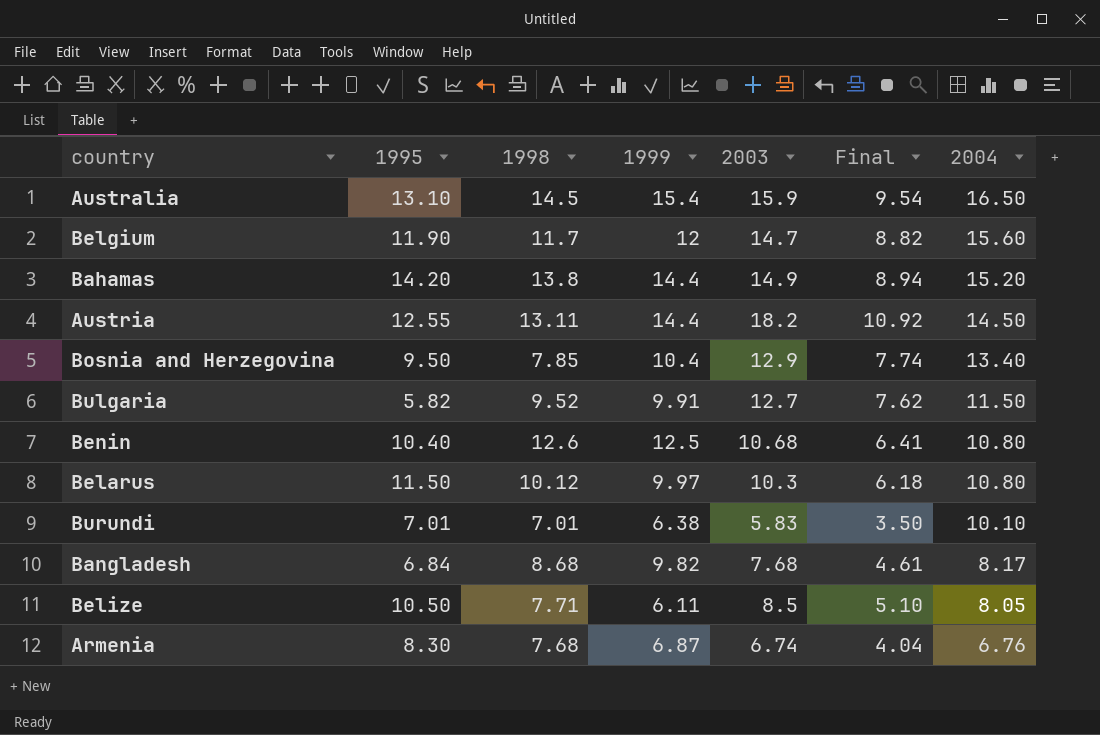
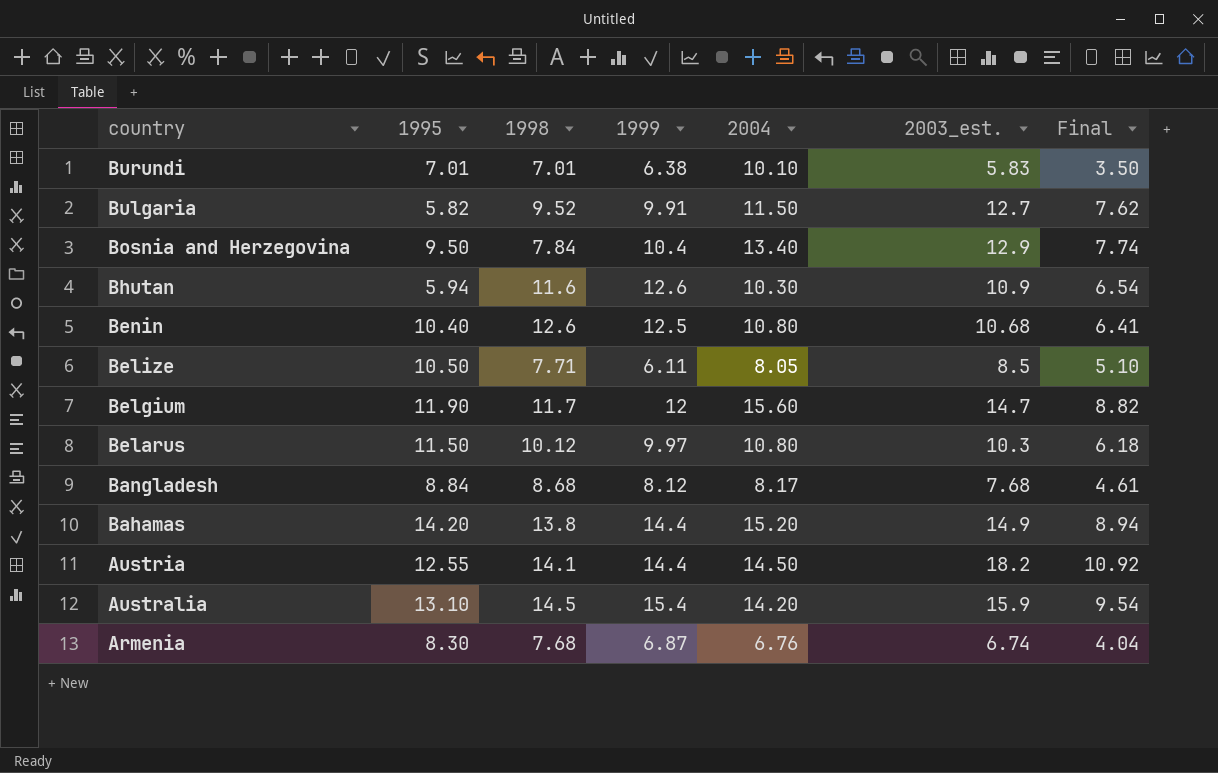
row order: 2004 descending -> country descending
column 2004 | position: 7 -> 5
column name: 2003 -> 2003_est.
Bosnia and Herzegovina | 1998: 7.85 -> 7.84
row Bhutan: none -> 5.94 | 11.6 | 12.6 | 10.30 | 10.9 | 6.54
Bangladesh | 1995: 6.84 -> 8.84
Bangladesh | 1999: 9.82 -> 8.12
Austria | 1998: 13.11 -> 14.1
Australia | 2004: 16.50 -> 14.20

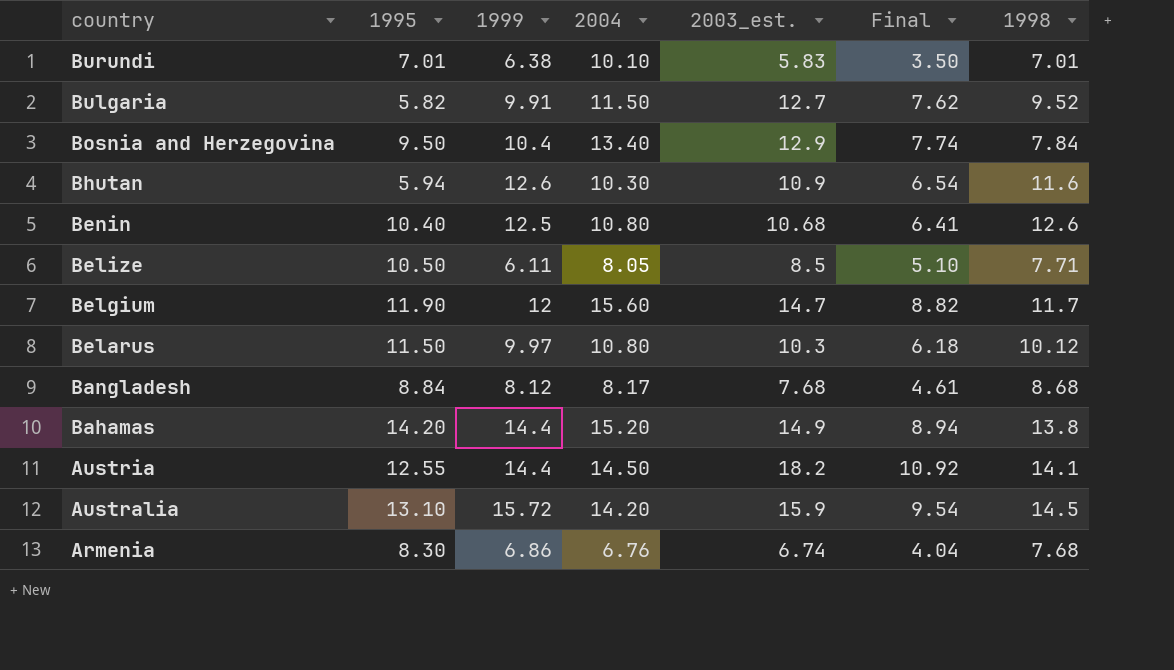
column 1998 | position: 3 -> 7
Australia | 1999: 15.4 -> 15.72
Armenia | 1999: 6.87 -> 6.86

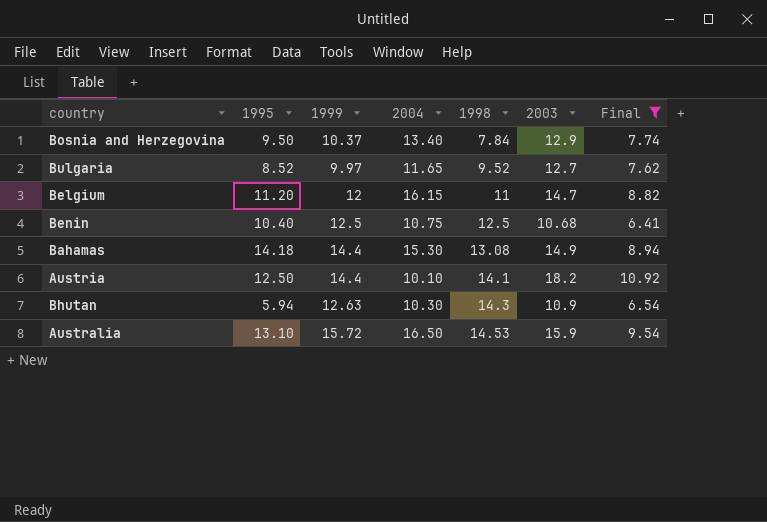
filter: none -> Final >= 6.41
row order: country descending -> 1998 ascending
column 1998 | position: 7 -> 5
column name: 2003_est. -> 2003
Bosnia and Herzegovina | 1999: 10.4 -> 10.37
Bulgaria | 1995: 5.82 -> 8.52
Bulgaria | 1999: 9.91 -> 9.97
Bulgaria | 2004: 11.50 -> 11.65
Belgium | 1995: 11.90 -> 11.20
Belgium | 2004: 15.60 -> 16.15
Belgium | 1998: 11.7 -> 11
Benin | 2004: 10.80 -> 10.75
Benin | 1998: 12.6 -> 12.5
Bahamas | 1995: 14.20 -> 14.18
Bahamas | 2004: 15.20 -> 15.30
Bahamas | 1998: 13.8 -> 13.08
Austria | 1995: 12.55 -> 12.50
Austria | 2004: 14.50 -> 10.10
Bhutan | 1999: 12.6 -> 12.63
Bhutan | 1998: 11.6 -> 14.3
Australia | 2004: 14.20 -> 16.50
Australia | 1998: 14.5 -> 14.53

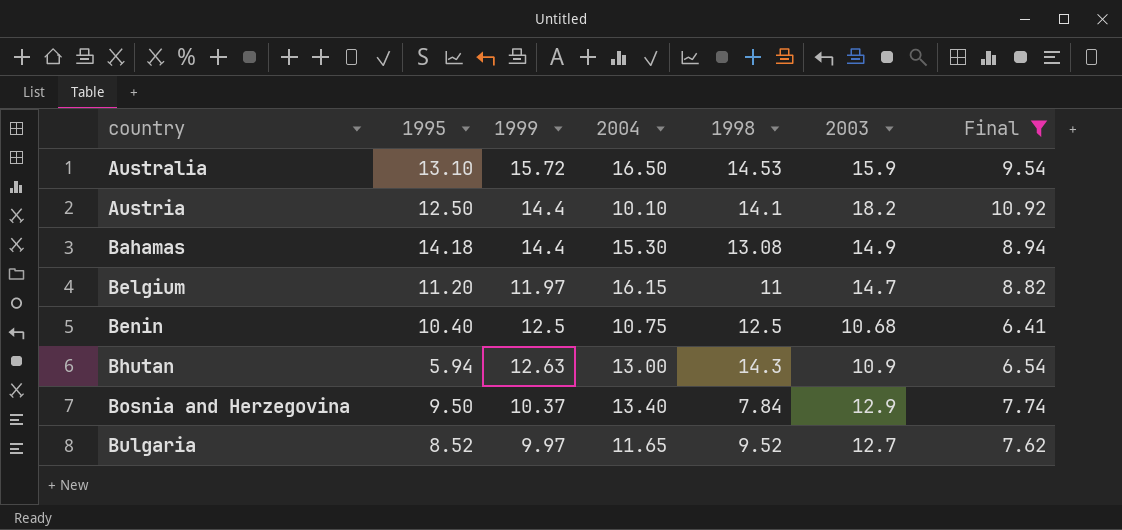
row order: 1998 ascending -> country ascending
Belgium | 1999: 12 -> 11.97
Bhutan | 2004: 10.30 -> 13.00

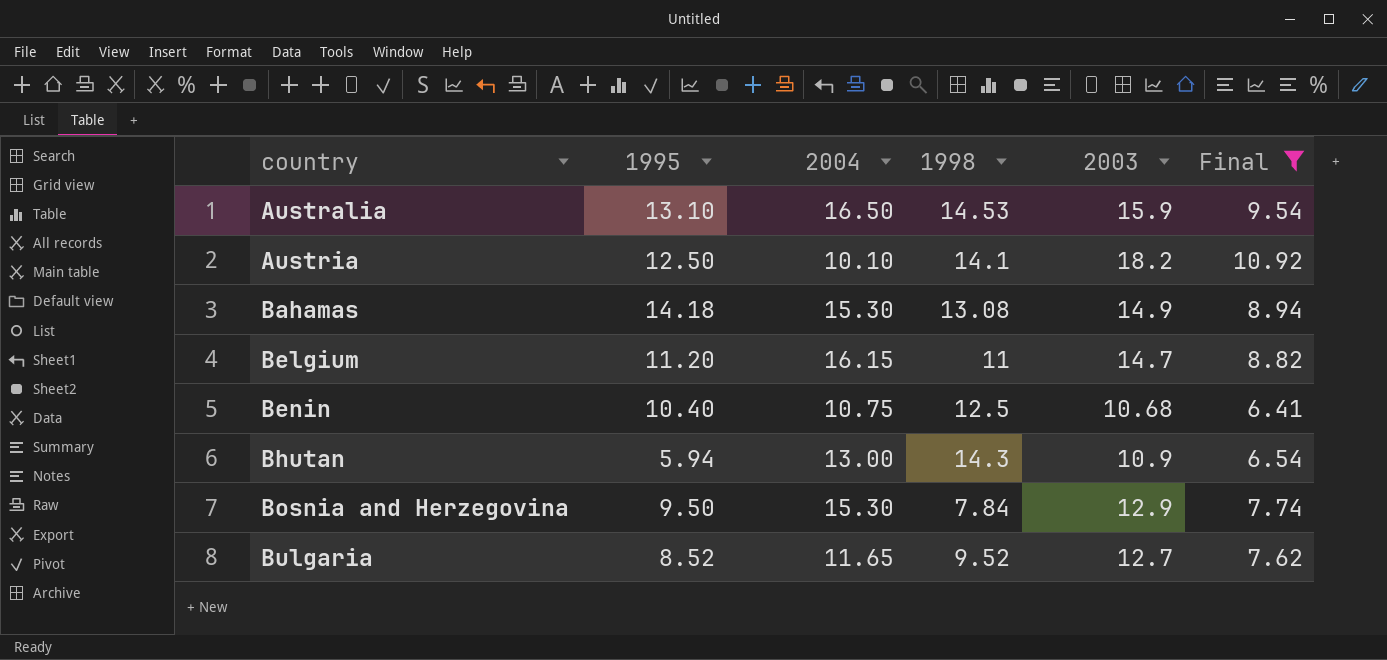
column 1999 | position: 3 -> none
Bosnia and Herzegovina | 2004: 13.40 -> 15.30

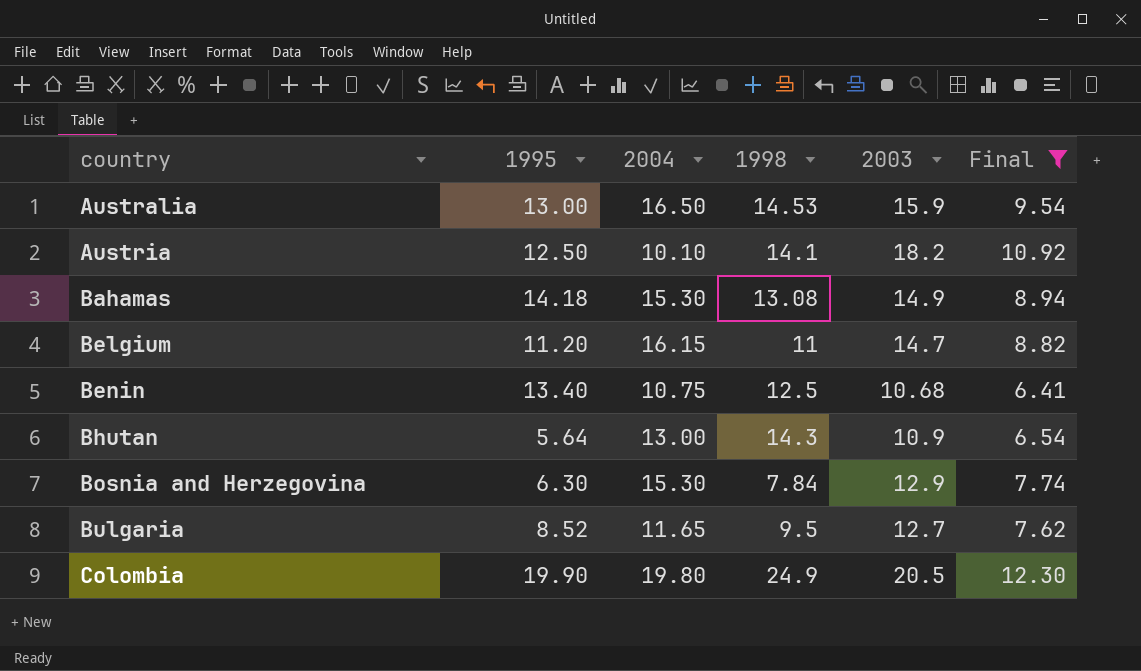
Australia | 1995: 13.10 -> 13.00
Benin | 1995: 10.40 -> 13.40
Bhutan | 1995: 5.94 -> 5.64
Bosnia and Herzegovina | 1995: 9.50 -> 6.30
Bulgaria | 1998: 9.52 -> 9.5
row Colombia: none -> 19.90 | 19.80 | 24.9 | 20.5 | 12.30

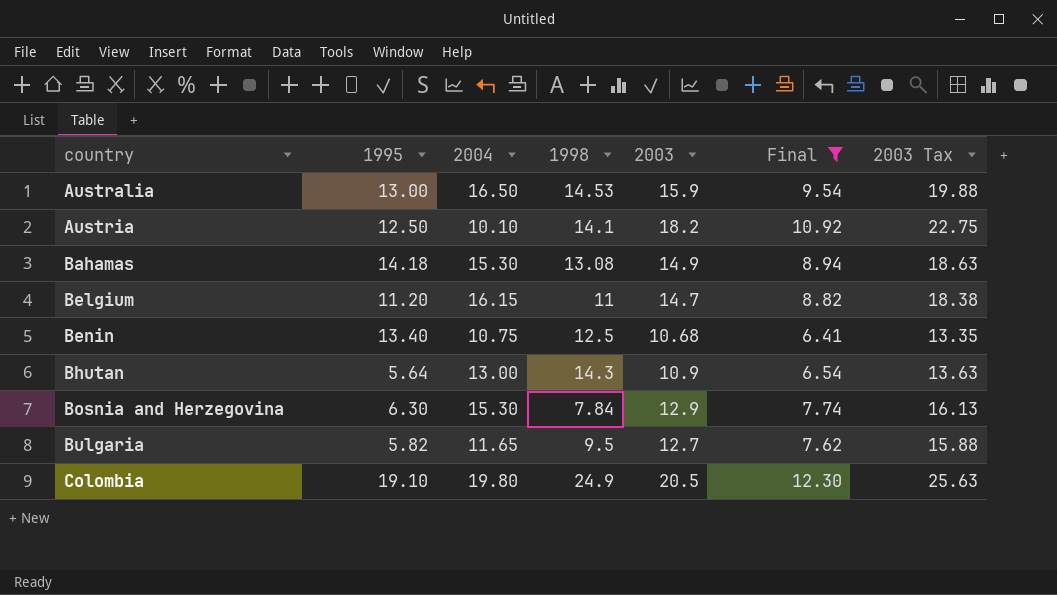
column 2003 Tax | formula: none -> [2003] * 1.25
Bulgaria | 1995: 8.52 -> 5.82
Colombia | 1995: 19.90 -> 19.10

